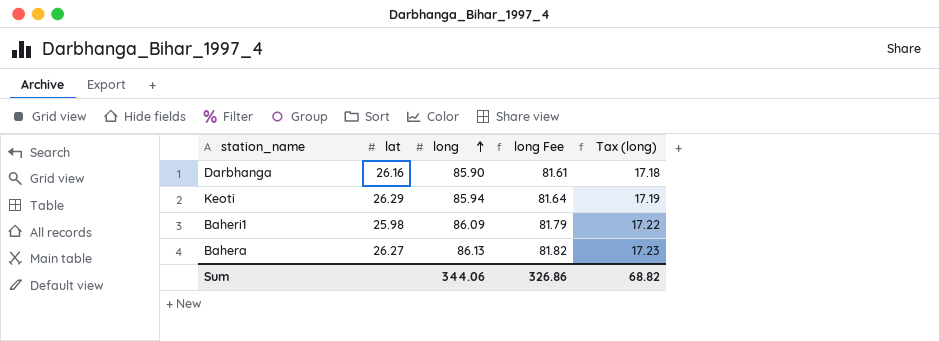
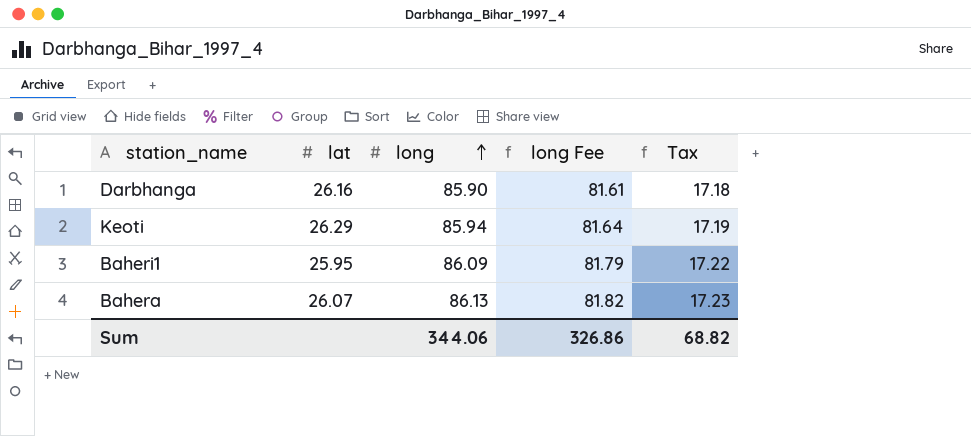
column name: Tax (long) -> Tax
Baheri1 | lat: 25.98 -> 25.95
Bahera | lat: 26.27 -> 26.07

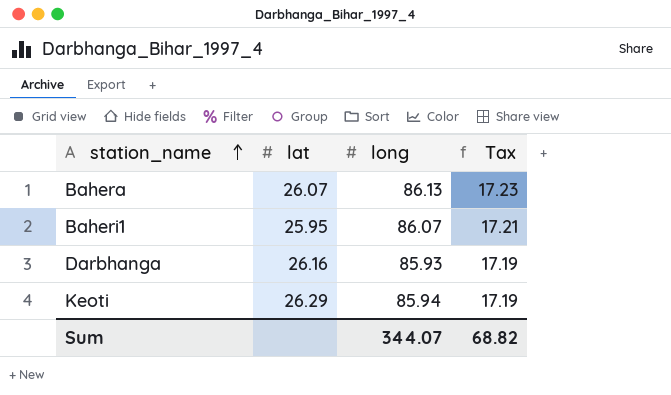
row order: long ascending -> station_name ascending
column long Fee | formula: [long] * 0.95 -> none
Baheri1 | long: 86.09 -> 86.07
Baheri1 | Tax: 17.22 -> 17.21
Darbhanga | long: 85.90 -> 85.93
Darbhanga | Tax: 17.18 -> 17.19
Sum | long: 344.06 -> 344.07

